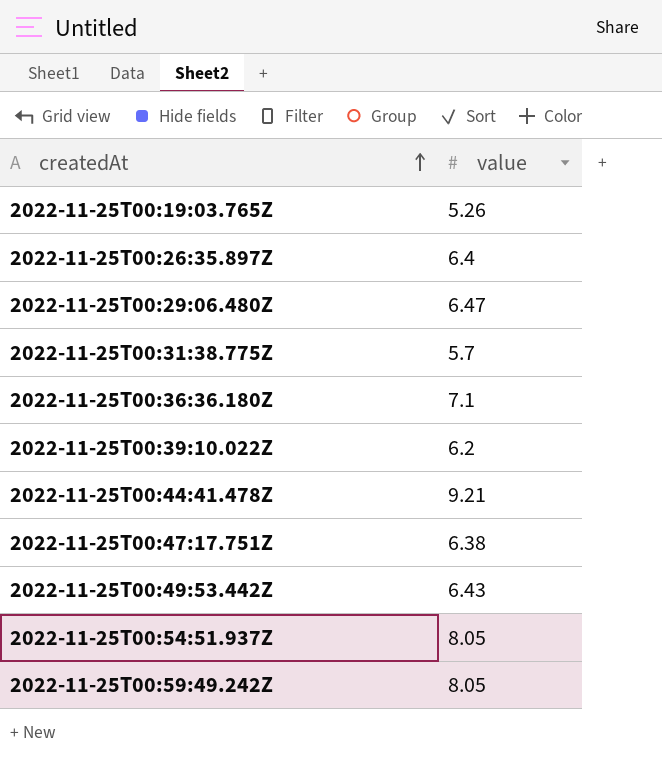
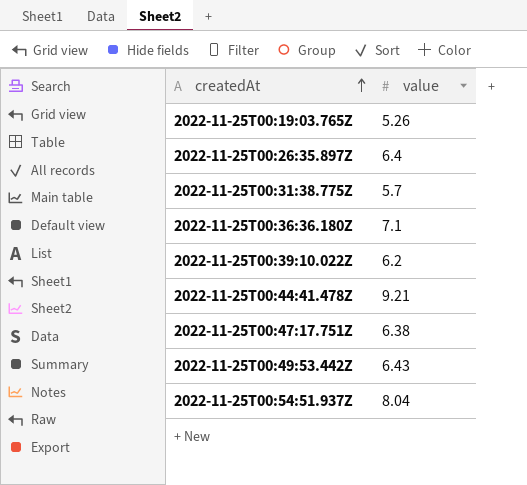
row 2022-11-25T00:29:06.480Z: 6.47 -> none
row 2022-11-25T00:59:49.242Z: 8.05 -> none
2022-11-25T00:54:51.937Z | value: 8.05 -> 8.04

